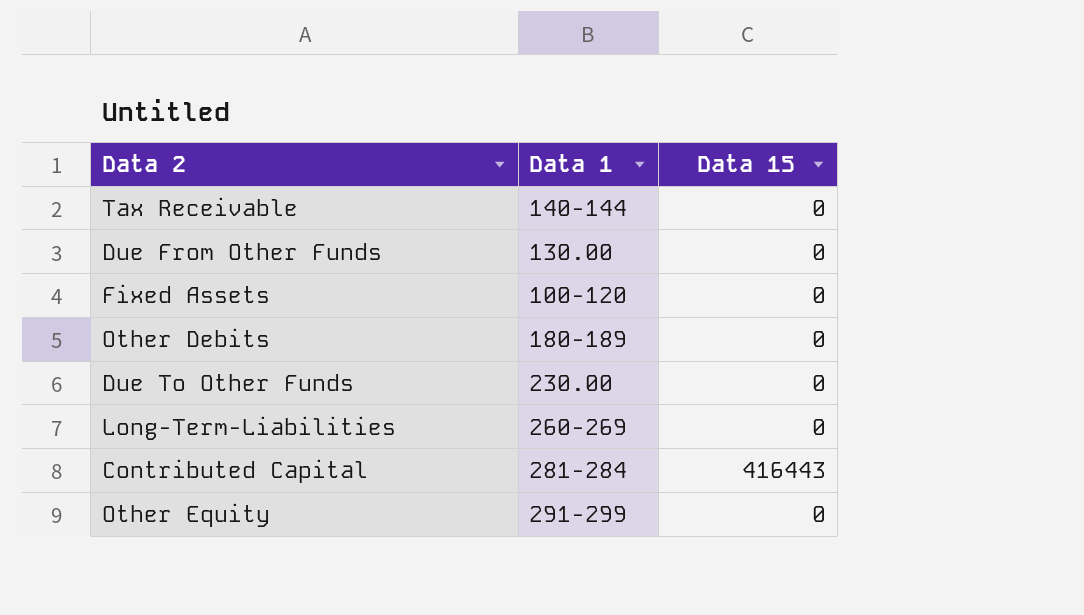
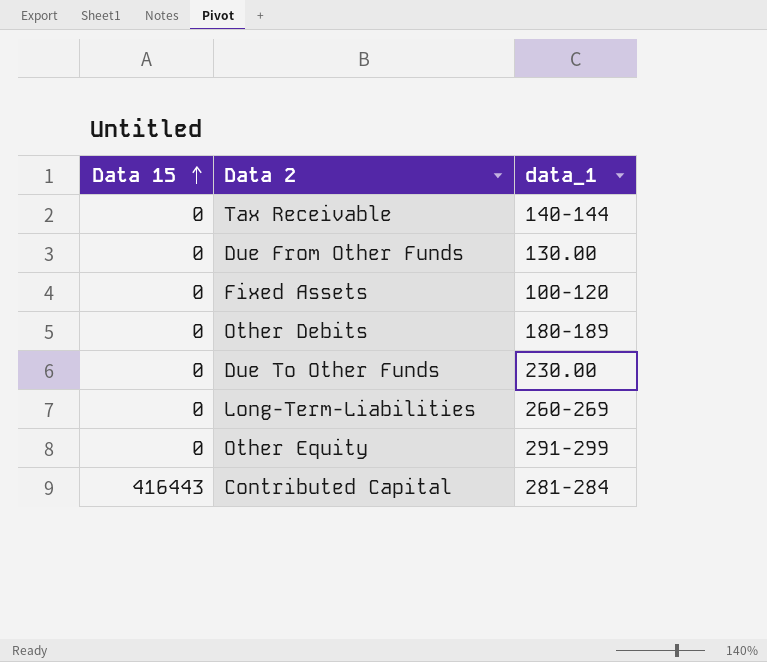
row order: none -> Data 15 ascending
column Data 15 | position: 3 -> 1
column name: Data 1 -> data_1

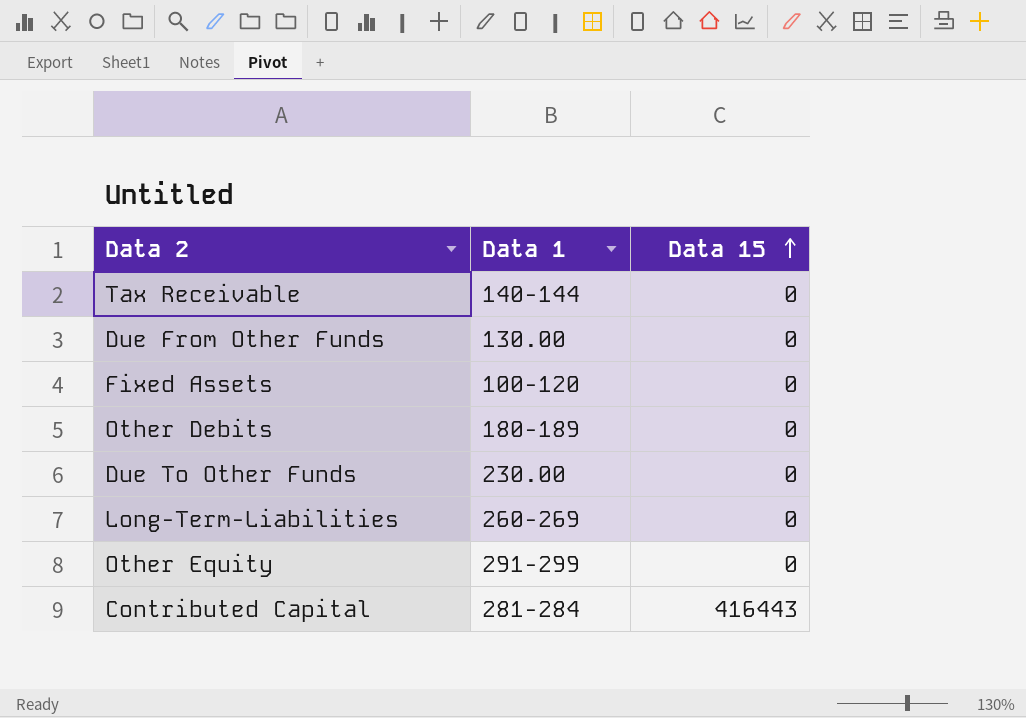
column name: data_1 -> Data 1
column Data 15 | position: 1 -> 3

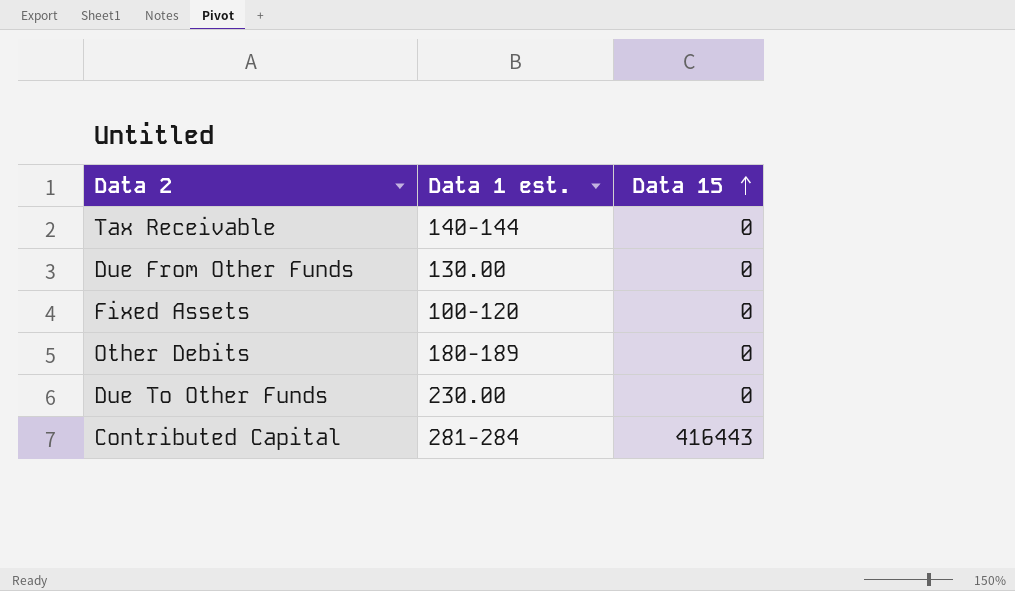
column name: Data 1 -> Data 1 est.
row Long-Term-Liabilities: 260-269 | 0 -> none
row Other Equity: 291-299 | 0 -> none

